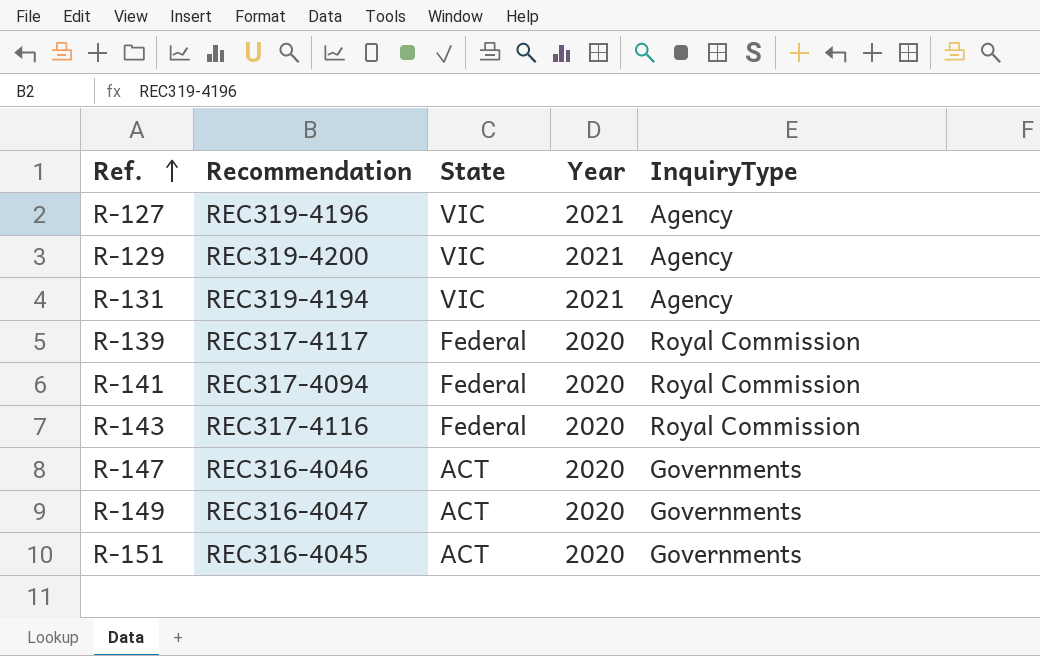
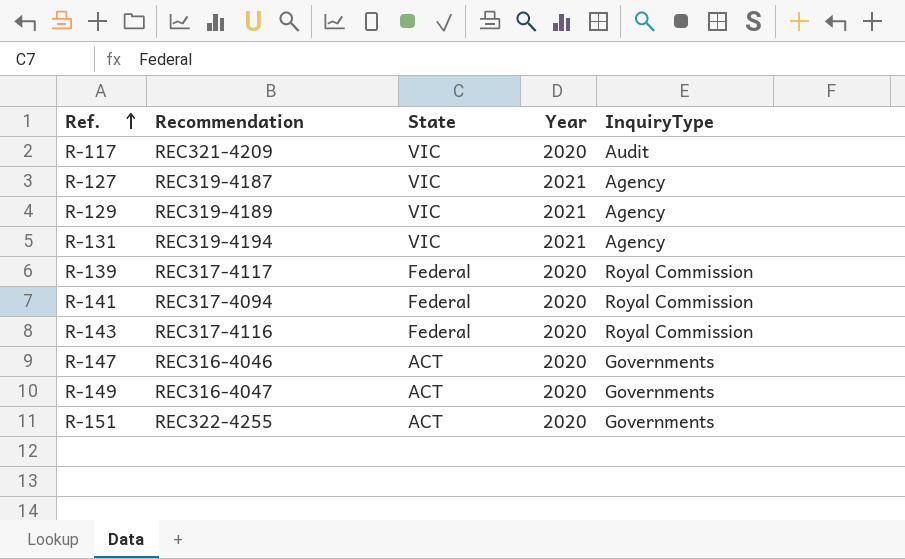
row R-117: none -> REC321-4209 | VIC | 2020 | Audit
R-127 | Recommendation: REC319-4196 -> REC319-4187
R-129 | Recommendation: REC319-4200 -> REC319-4189
R-151 | Recommendation: REC316-4045 -> REC322-4255

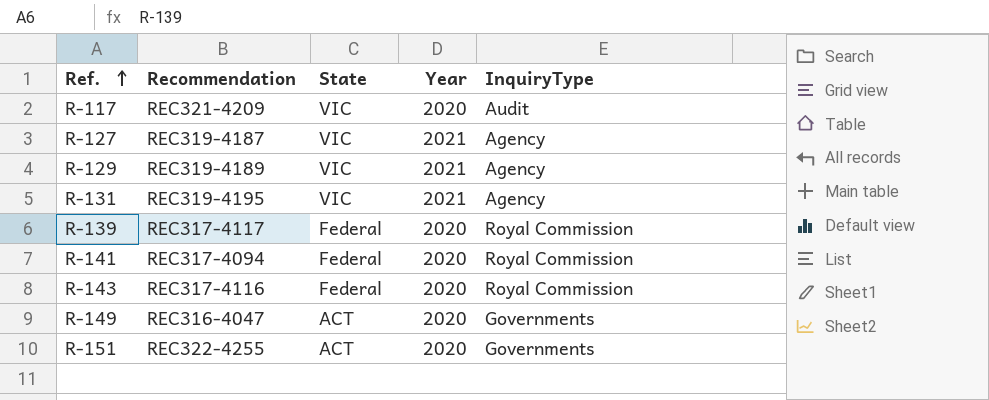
row R-147: REC316-4046 | ACT | 2020 | Governments -> none
R-131 | Recommendation: REC319-4194 -> REC319-4195

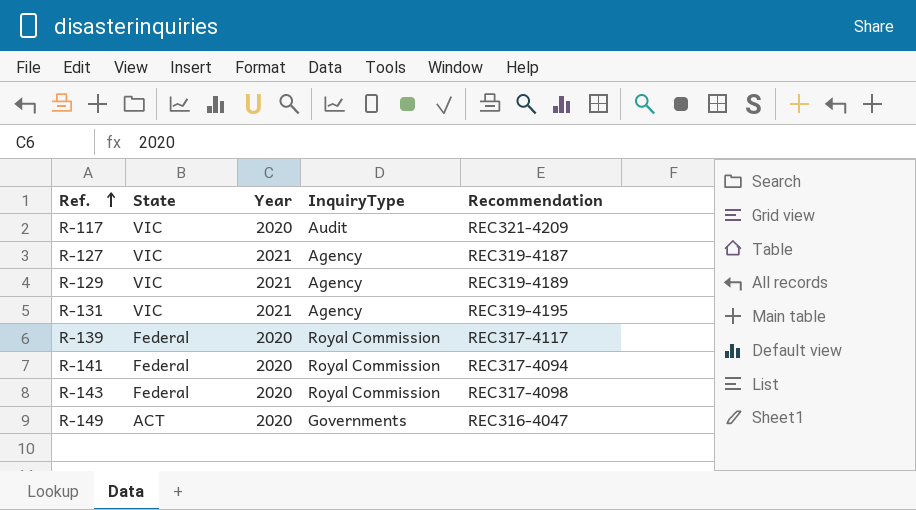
column Recommendation | position: 2 -> 5
row R-151: REC322-4255 | ACT | 2020 | Governments -> none
R-143 | Recommendation: REC317-4116 -> REC317-4098

